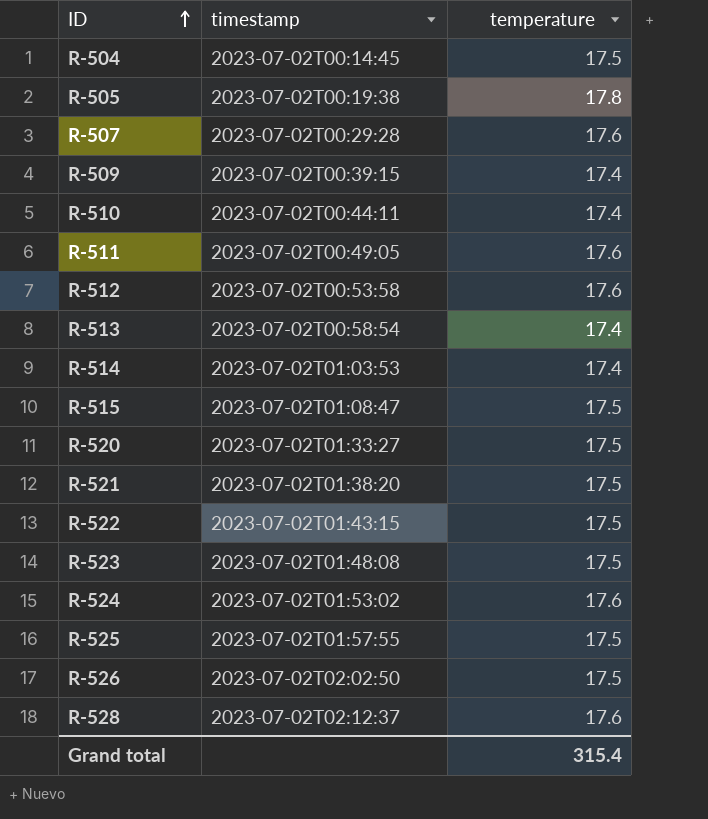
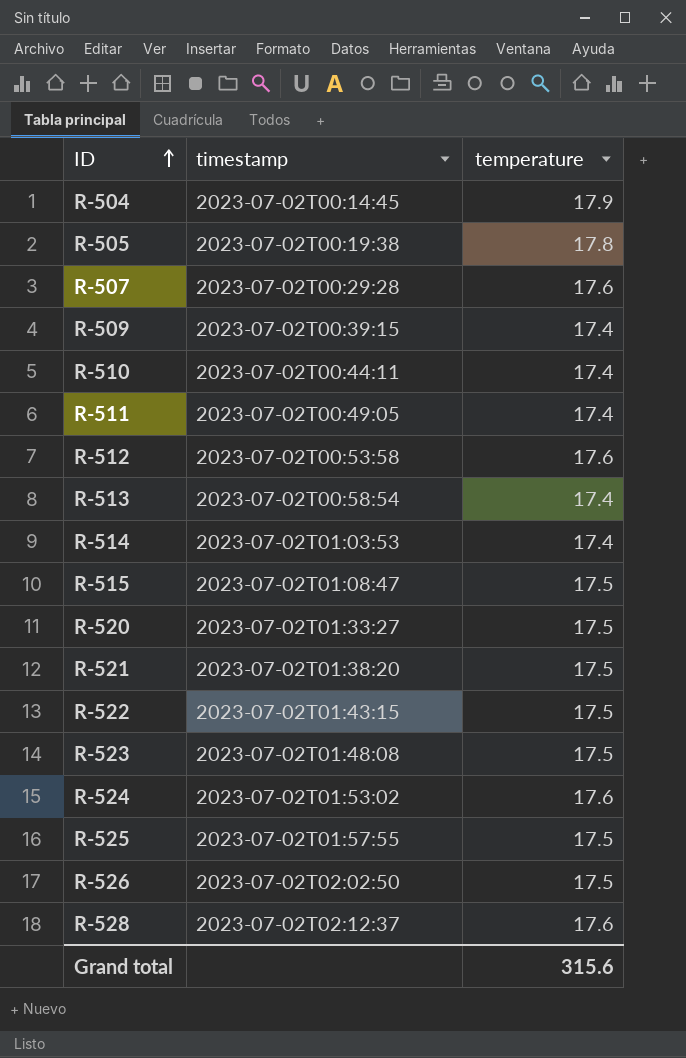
R-504 | temperature: 17.5 -> 17.9
R-511 | temperature: 17.6 -> 17.4
Grand total | temperature: 315.4 -> 315.6

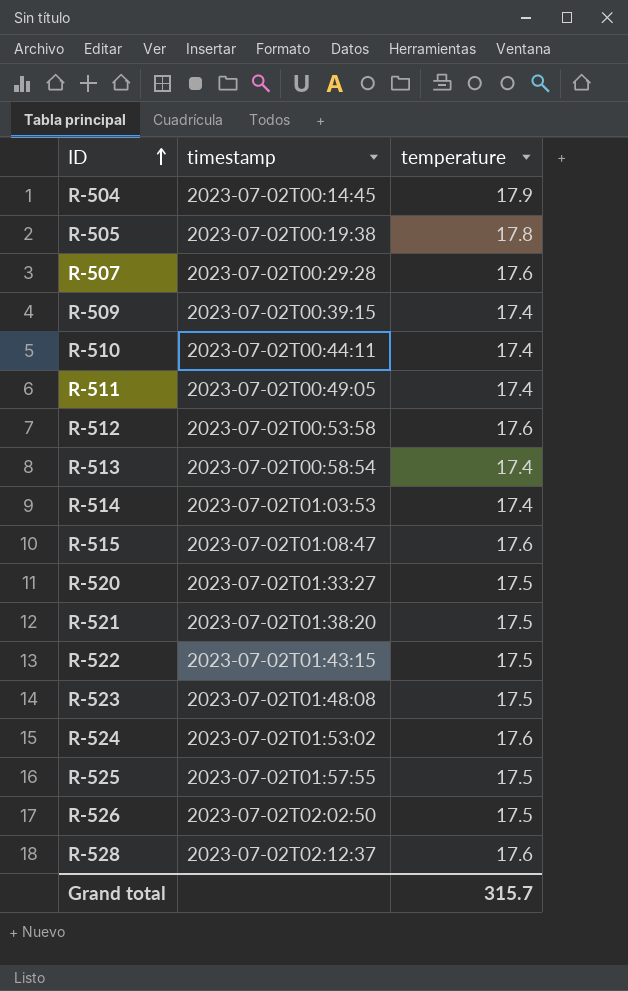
R-515 | temperature: 17.5 -> 17.6
Grand total | temperature: 315.6 -> 315.7

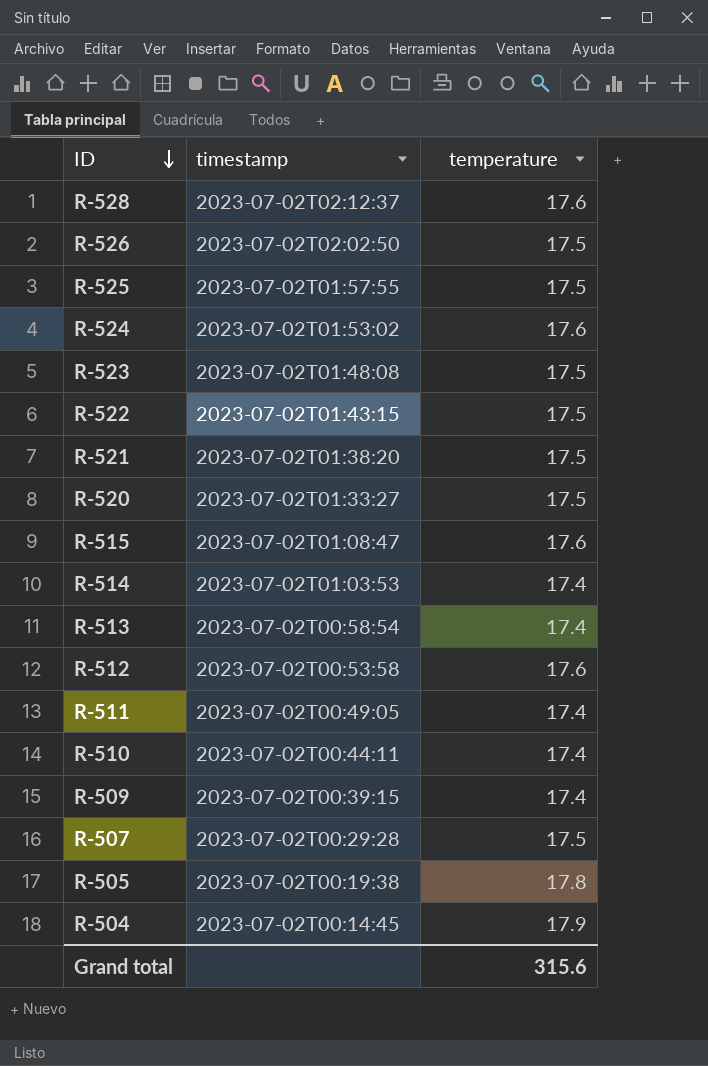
row order: ID ascending -> ID descending
R-507 | temperature: 17.6 -> 17.5
Grand total | temperature: 315.7 -> 315.6

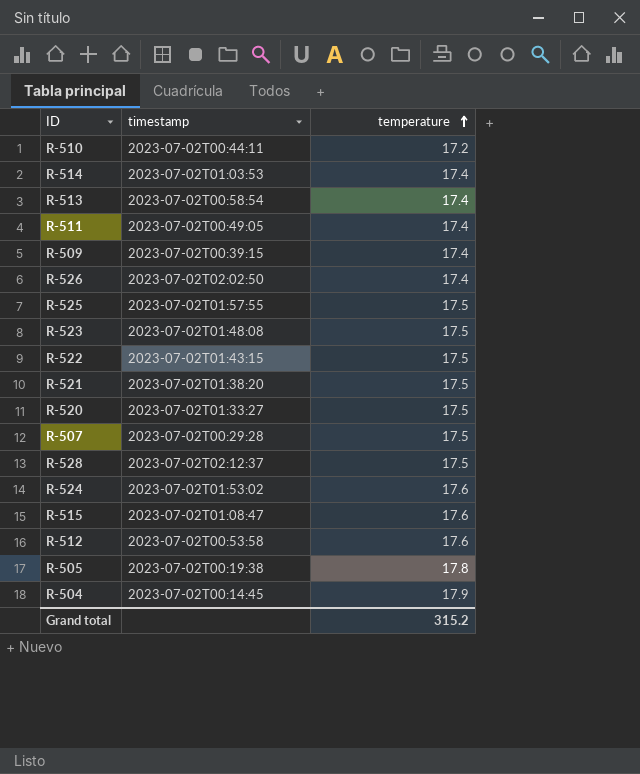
row order: ID descending -> temperature ascending
R-510 | temperature: 17.4 -> 17.2
R-526 | temperature: 17.5 -> 17.4
R-528 | temperature: 17.6 -> 17.5
Grand total | temperature: 315.6 -> 315.2

